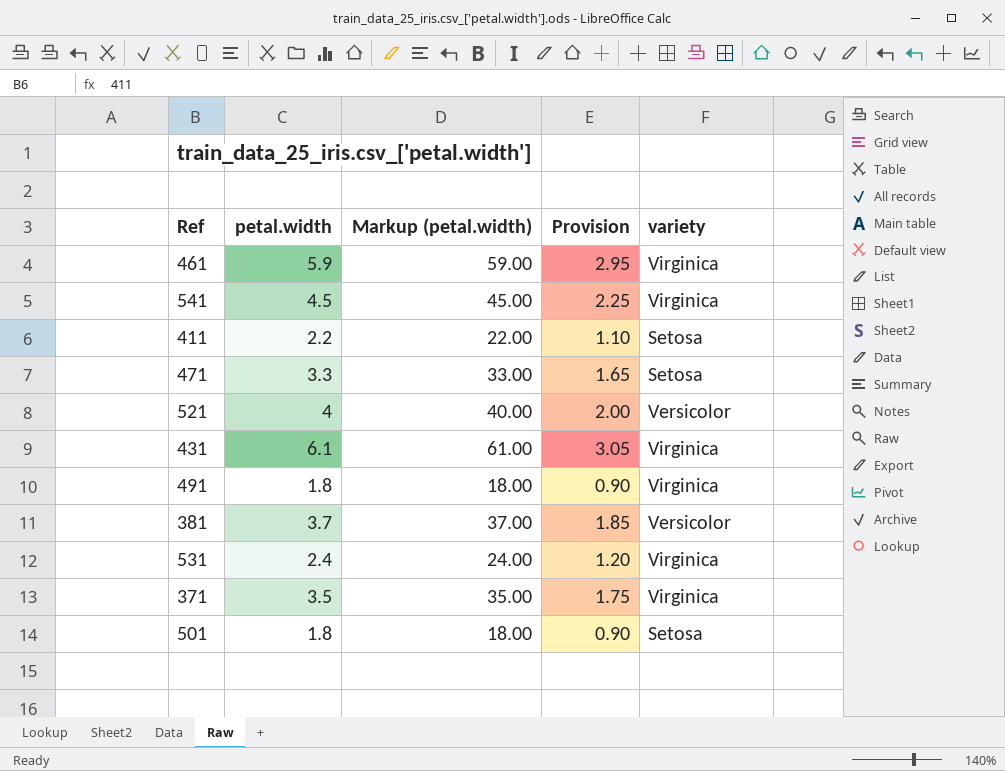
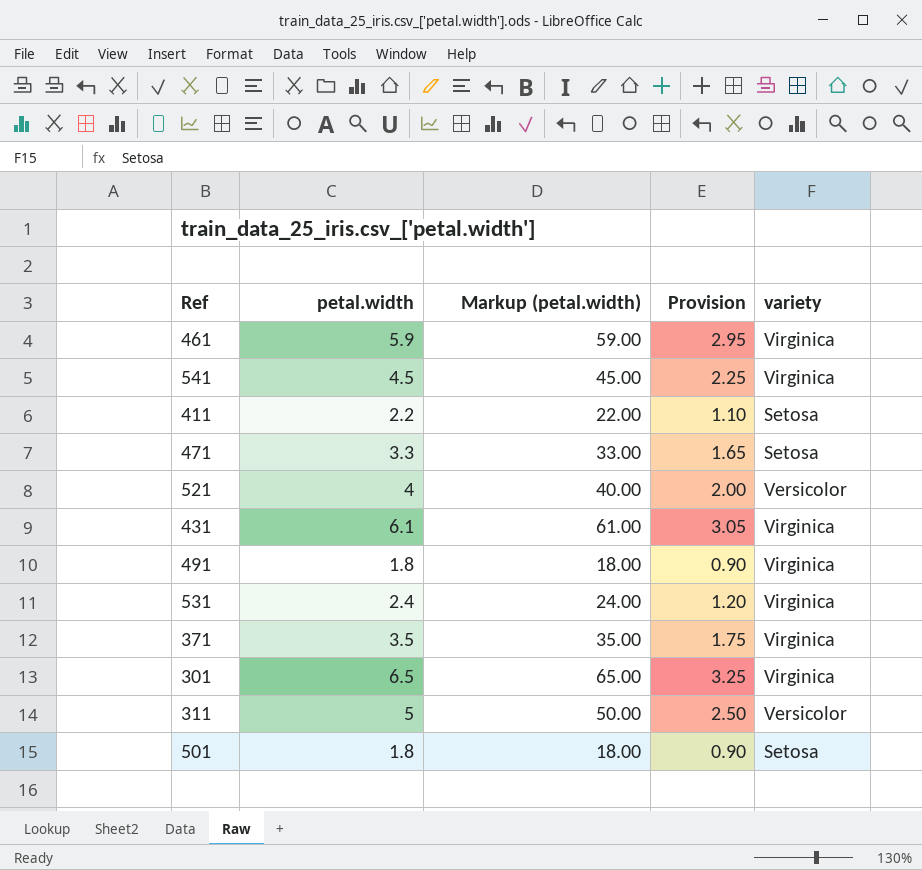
row 381: 3.7 | 37.00 | 1.85 | Versicolor -> none
row 301: none -> 6.5 | 65.00 | 3.25 | Virginica
row 311: none -> 5 | 50.00 | 2.50 | Versicolor

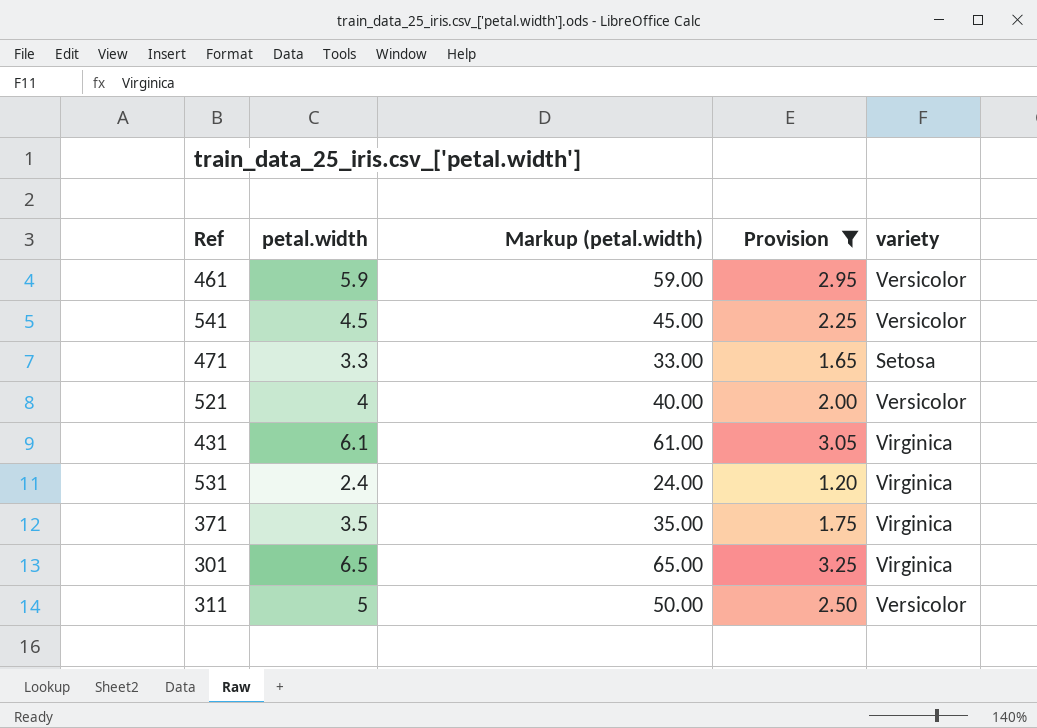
filter: none -> Provision >= 1.20
461 | variety: Virginica -> Versicolor
541 | variety: Virginica -> Versicolor

